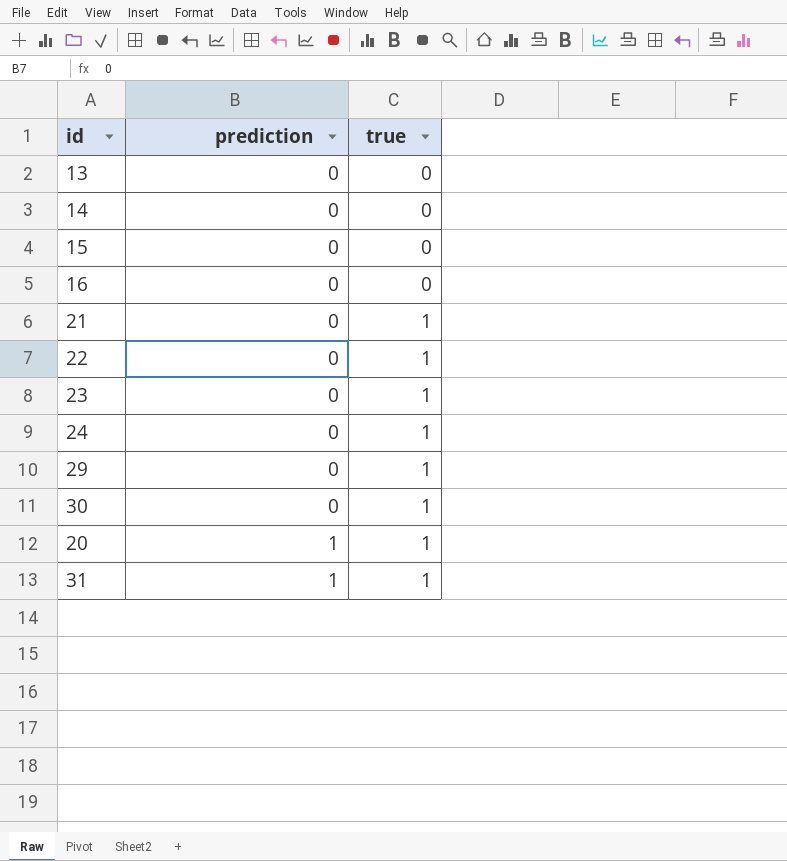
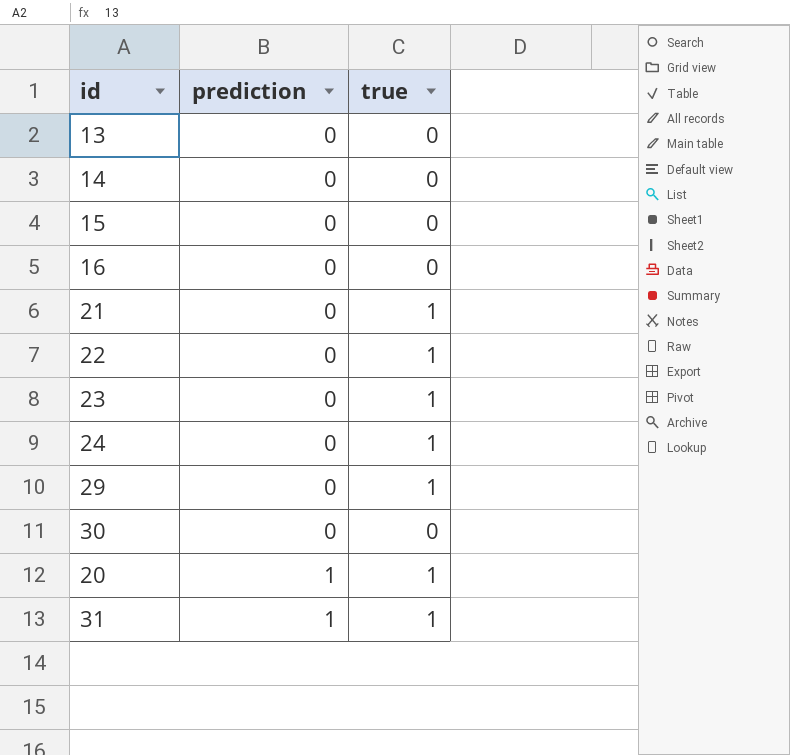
30 | true: 1 -> 0

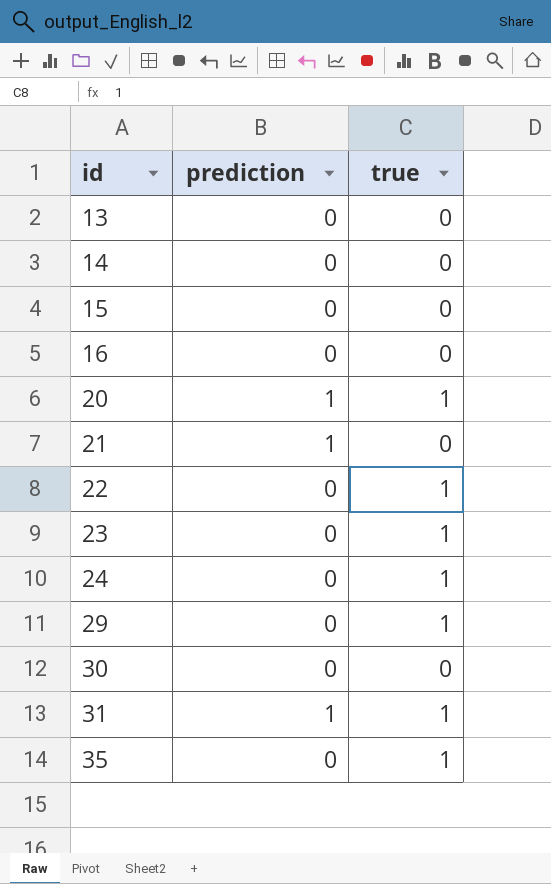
row order: prediction ascending -> id ascending
21 | prediction: 0 -> 1
21 | true: 1 -> 0
row 35: none -> 0 | 1

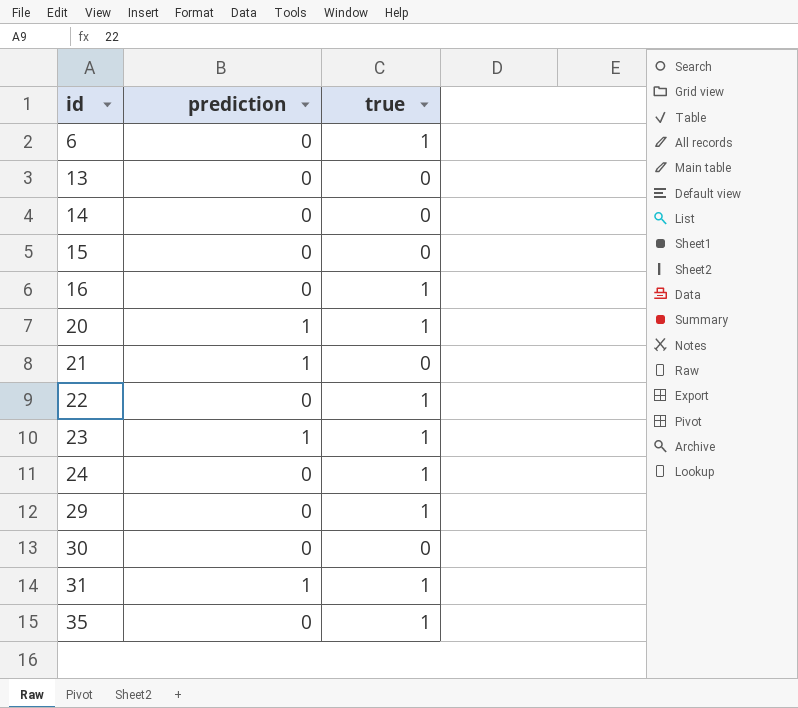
row 6: none -> 0 | 1
16 | true: 0 -> 1
23 | prediction: 0 -> 1

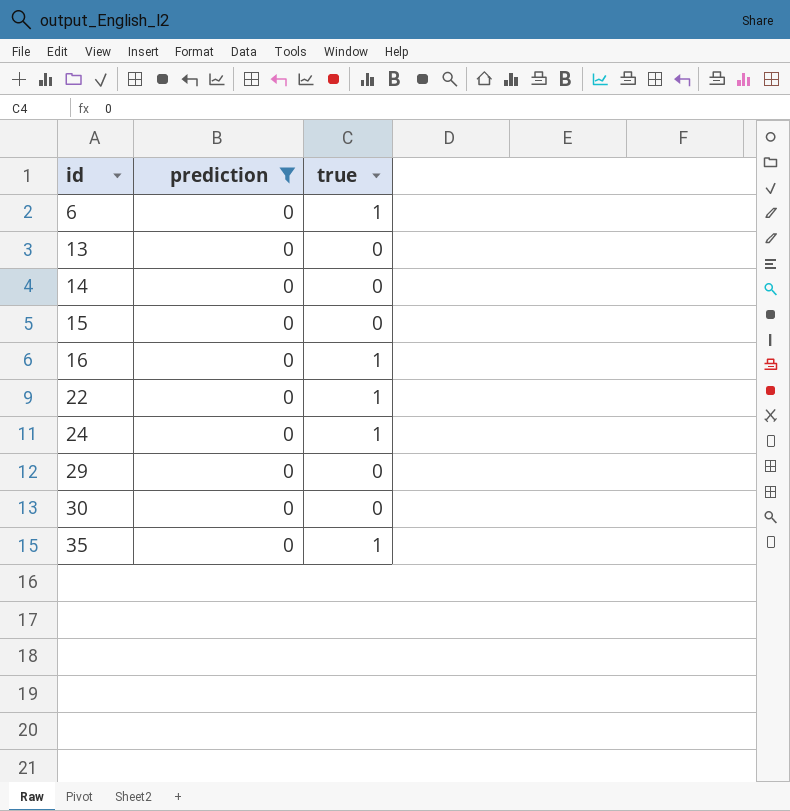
filter: none -> prediction = 0
29 | true: 1 -> 0

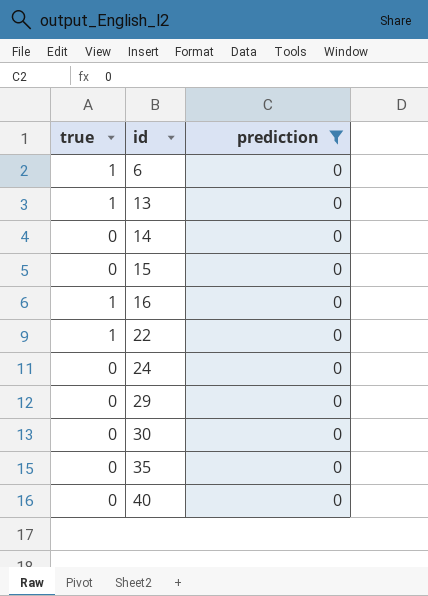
column true | position: 3 -> 1
13 | true: 0 -> 1
24 | true: 1 -> 0
35 | true: 1 -> 0
row 40: none -> 0 | 0

